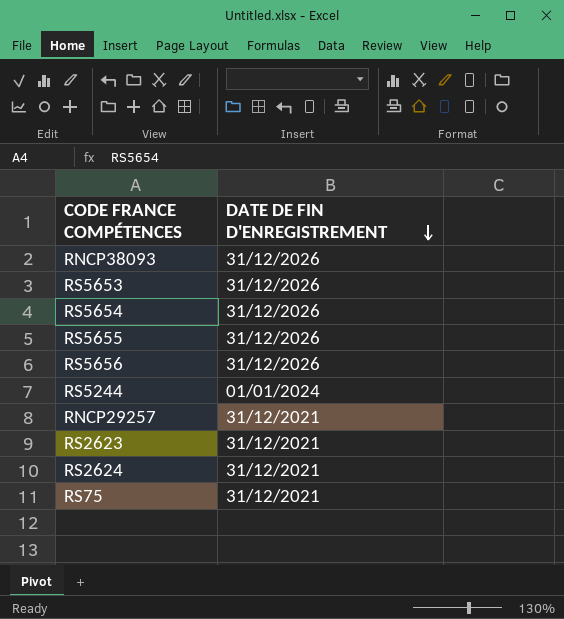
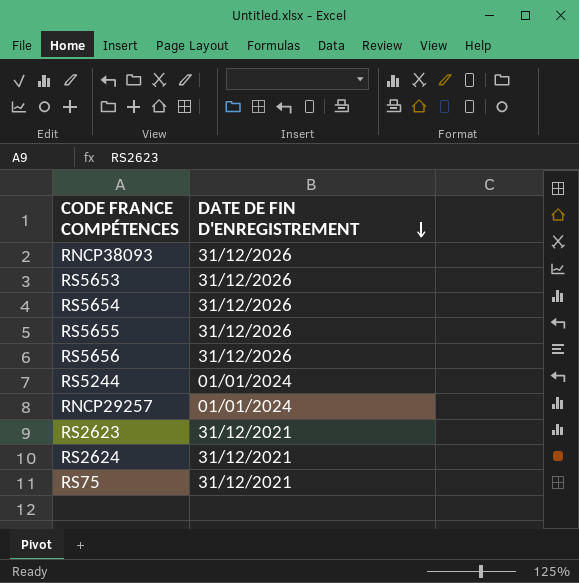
RNCP29257 | DATE DE FIN D'ENREGISTREMENT: 31/12/2021 -> 01/01/2024

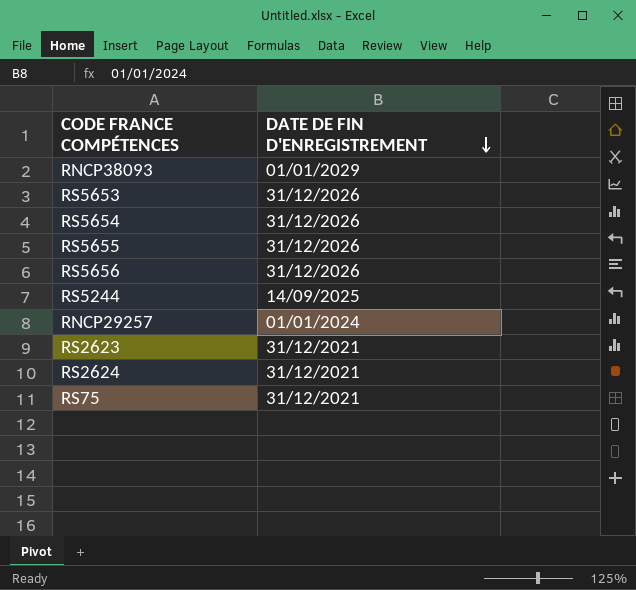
RNCP38093 | DATE DE FIN D'ENREGISTREMENT: 31/12/2026 -> 01/01/2029
RS5244 | DATE DE FIN D'ENREGISTREMENT: 01/01/2024 -> 14/09/2025

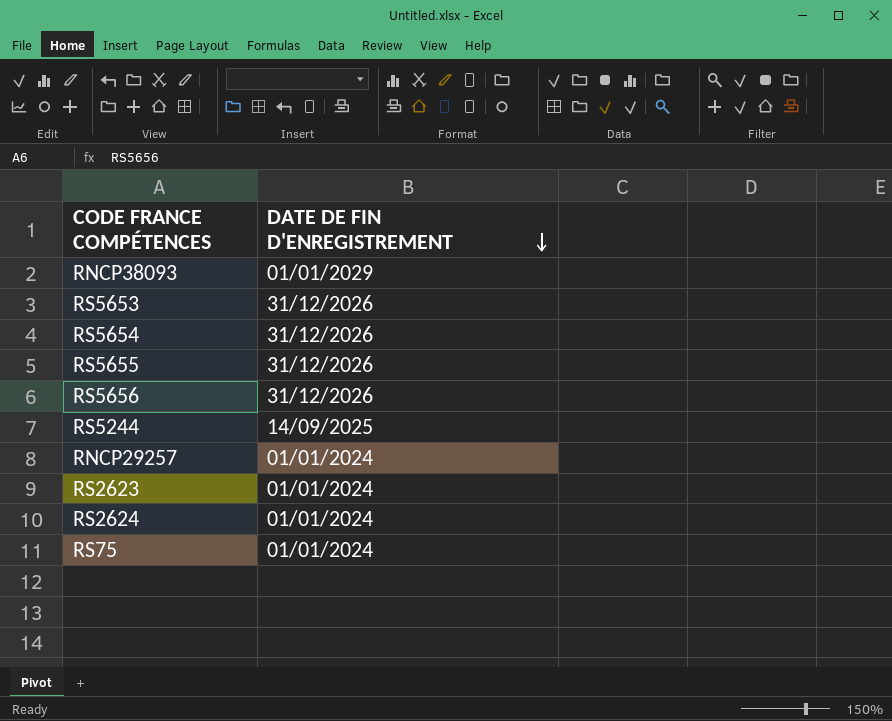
RS2623 | DATE DE FIN D'ENREGISTREMENT: 31/12/2021 -> 01/01/2024
RS2624 | DATE DE FIN D'ENREGISTREMENT: 31/12/2021 -> 01/01/2024
RS75 | DATE DE FIN D'ENREGISTREMENT: 31/12/2021 -> 01/01/2024

